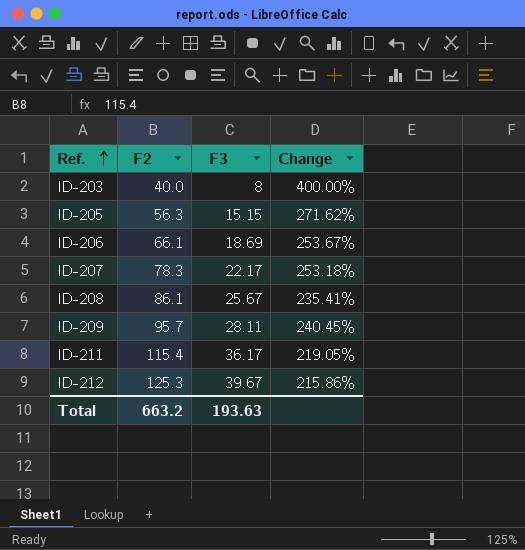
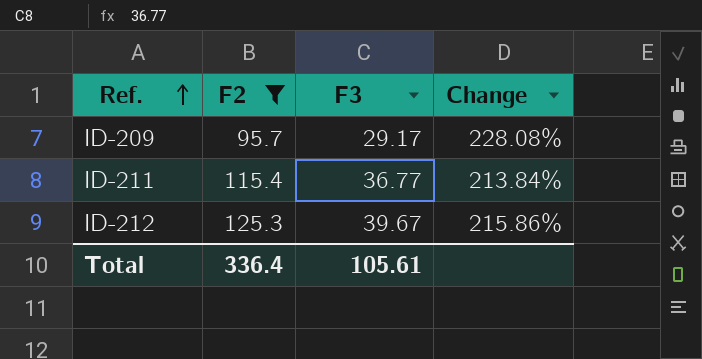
filter: none -> F2 >= 95.7
ID-209 | F3: 28.11 -> 29.17
ID-209 | Change: 240.45% -> 228.08%
ID-211 | F3: 36.17 -> 36.77
ID-211 | Change: 219.05% -> 213.84%
Total | F2: 663.2 -> 336.4
Total | F3: 193.63 -> 105.61

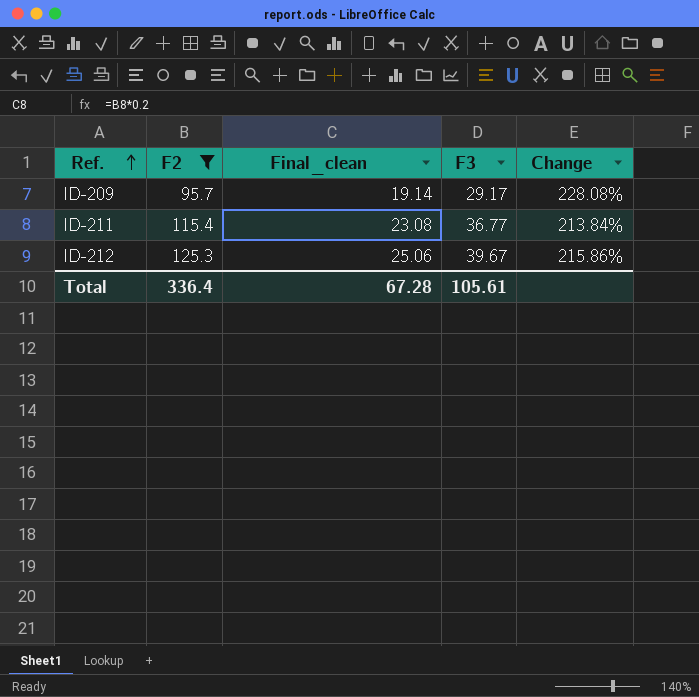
column Final_clean | formula: none -> [F2] * 0.2

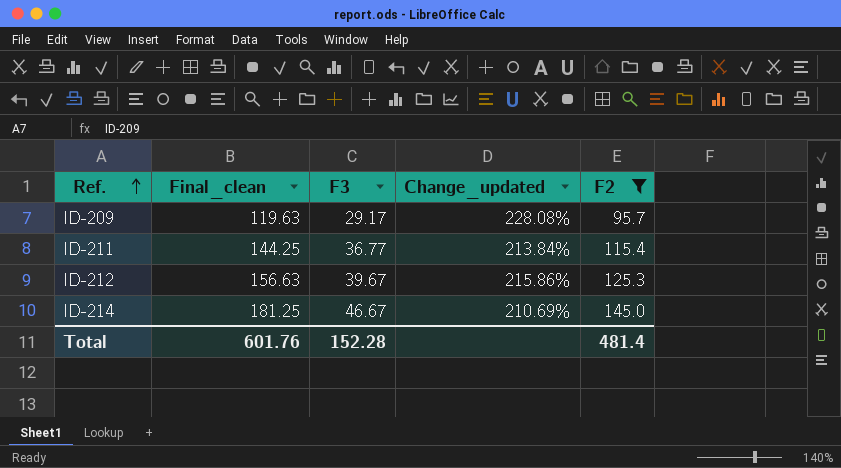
column Final_clean | formula: [F2] * 0.2 -> [F2] * 1.25
column name: Change -> Change_updated
column F2 | position: 2 -> 5
row ID-214: none -> 181.25 | 46.67 | 210.69% | 145.0
Total | Final_clean: 67.28 -> 601.76
Total | F3: 105.61 -> 152.28
Total | F2: 336.4 -> 481.4

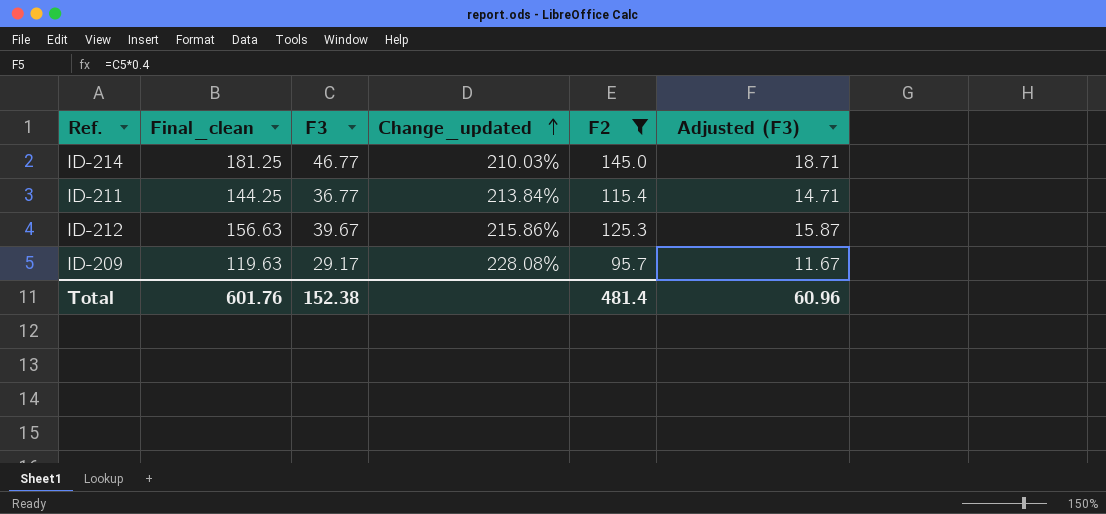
row order: Ref. ascending -> Change_updated ascending
column Adjusted (F3) | formula: none -> [F3] * 0.4
ID-214 | F3: 46.67 -> 46.77
ID-214 | Change_updated: 210.69% -> 210.03%
Total | F3: 152.28 -> 152.38

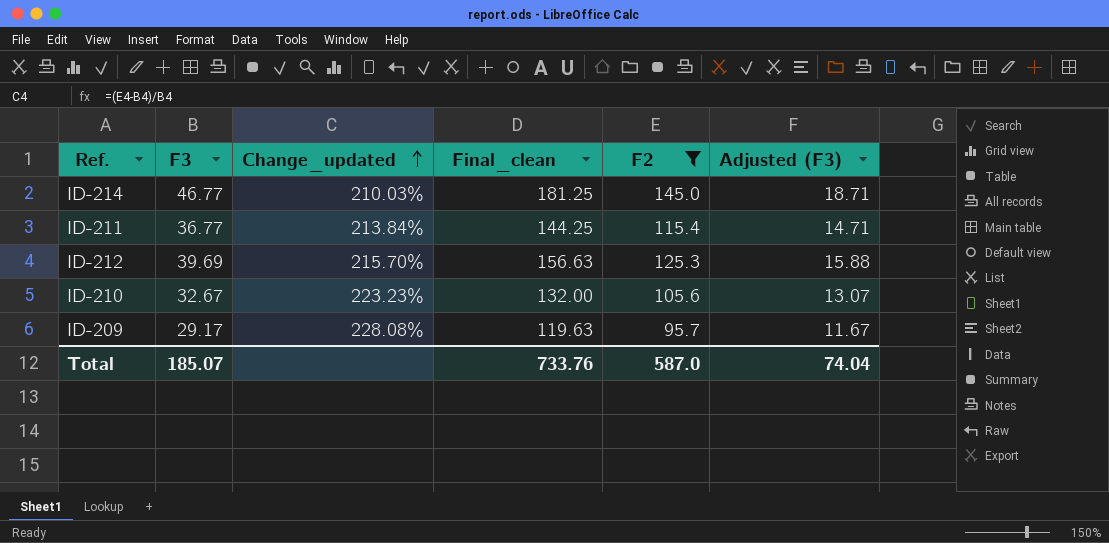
column Final_clean | position: 2 -> 4
ID-212 | F3: 39.67 -> 39.69
ID-212 | Change_updated: 215.86% -> 215.70%
ID-212 | Adjusted (F3): 15.87 -> 15.88
row ID-210: none -> 32.67 | 223.23% | 132.00 | 105.6 | 13.07
Total | F3: 152.38 -> 185.07
Total | Final_clean: 601.76 -> 733.76
Total | F2: 481.4 -> 587.0
Total | Adjusted (F3): 60.96 -> 74.04

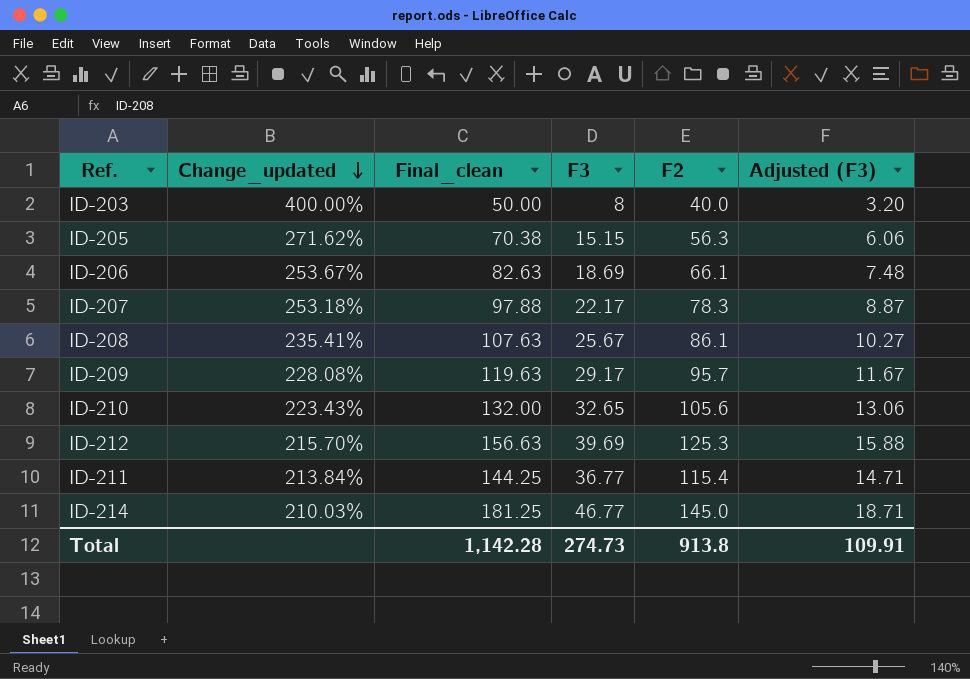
filter: F2 >= 95.7 -> none
row order: Change_updated ascending -> Change_updated descending
column F3 | position: 2 -> 4
ID-210 | Change_updated: 223.23% -> 223.43%
ID-210 | F3: 32.67 -> 32.65
ID-210 | Adjusted (F3): 13.07 -> 13.06
Total | Final_clean: 733.76 -> 1,142.28
Total | F3: 185.07 -> 274.73
Total | F2: 587.0 -> 913.8
Total | Adjusted (F3): 74.04 -> 109.91

